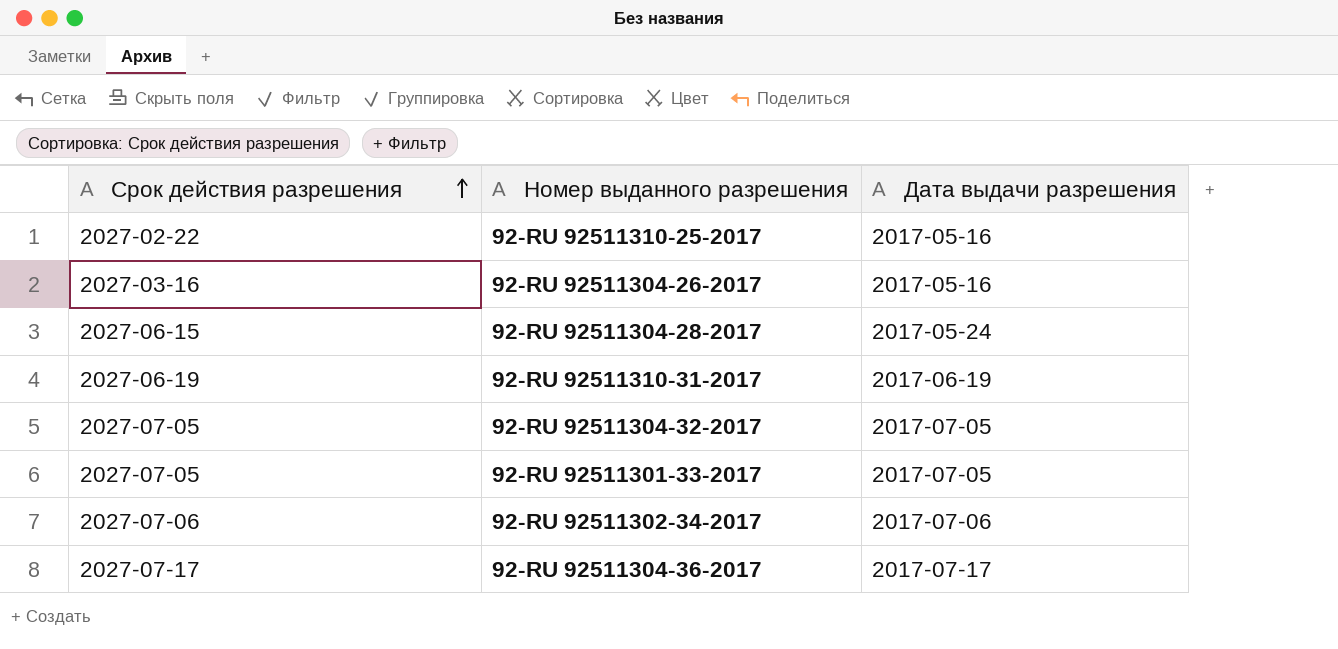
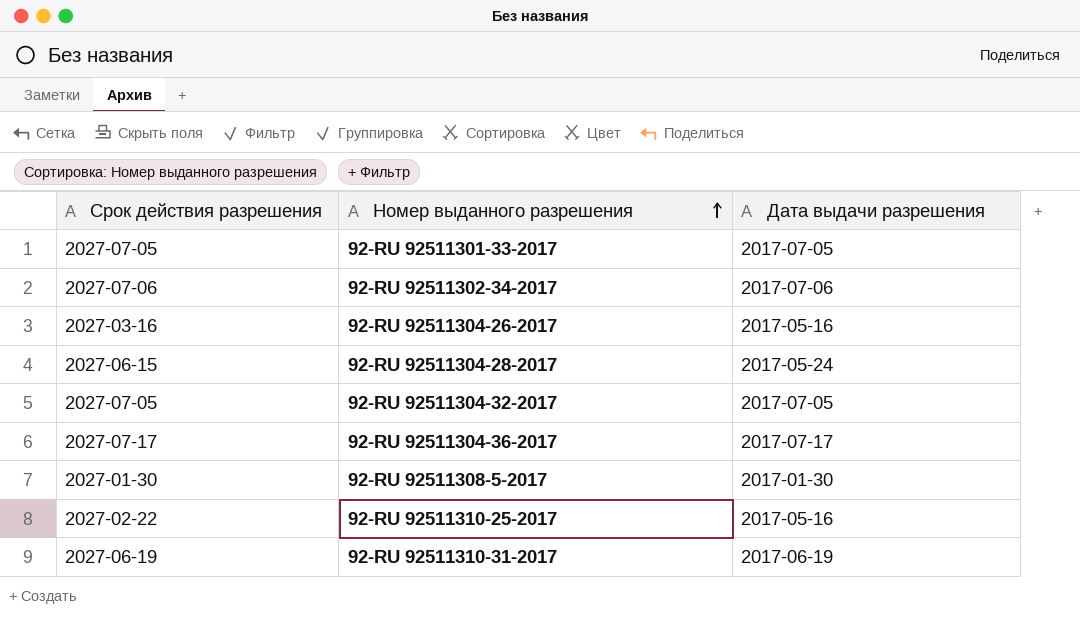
row order: Срок действия разрешения ascending -> Номер выданного разрешения ascending
row 92-RU 92511308-5-2017: none -> 2027-01-30 | 2017-01-30

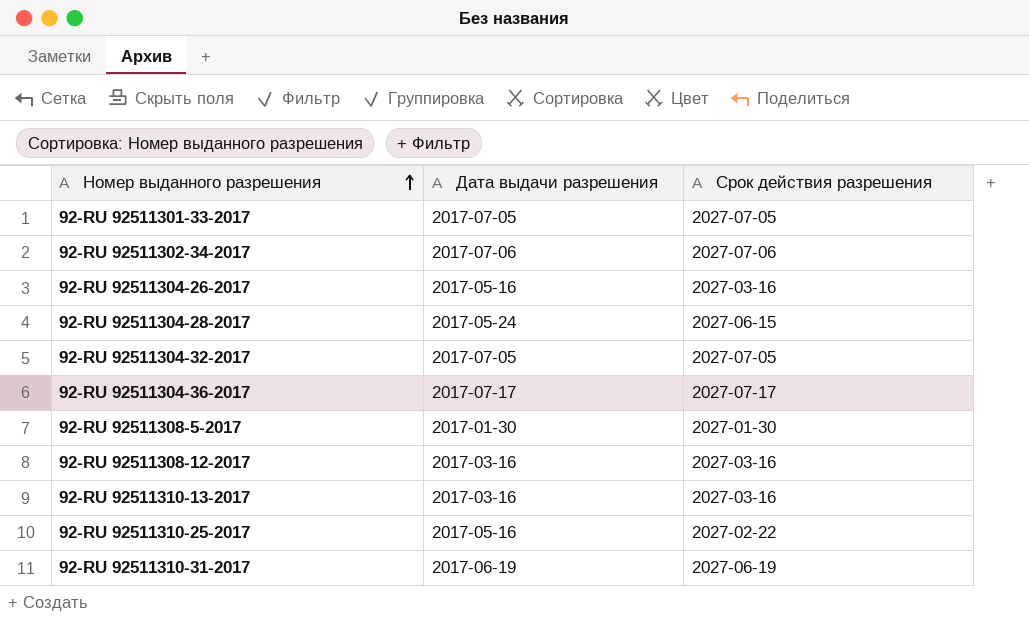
column Срок действия разрешения | position: 1 -> 3
row 92-RU 92511308-12-2017: none -> 2017-03-16 | 2027-03-16
row 92-RU 92511310-13-2017: none -> 2017-03-16 | 2027-03-16

